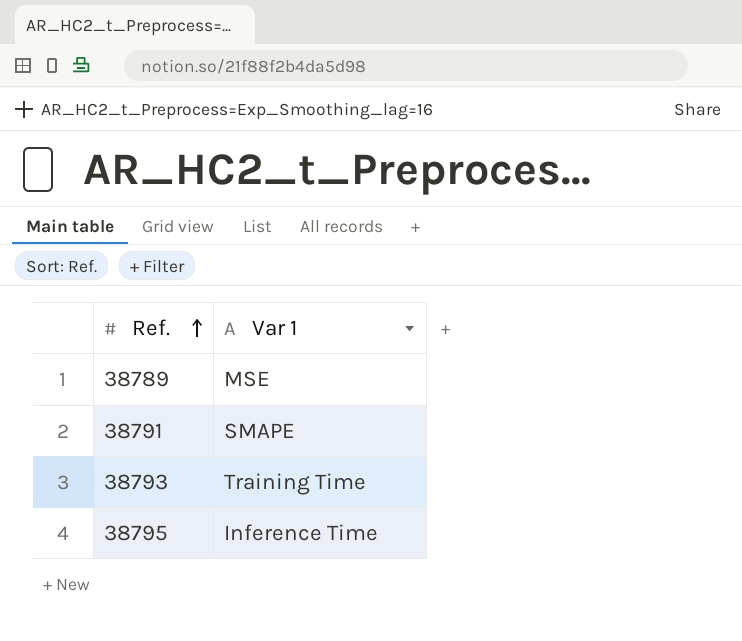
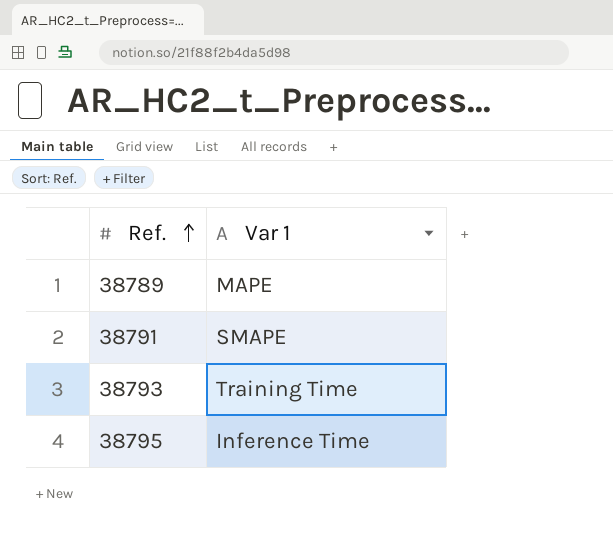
38789 | Var 1: MSE -> MAPE

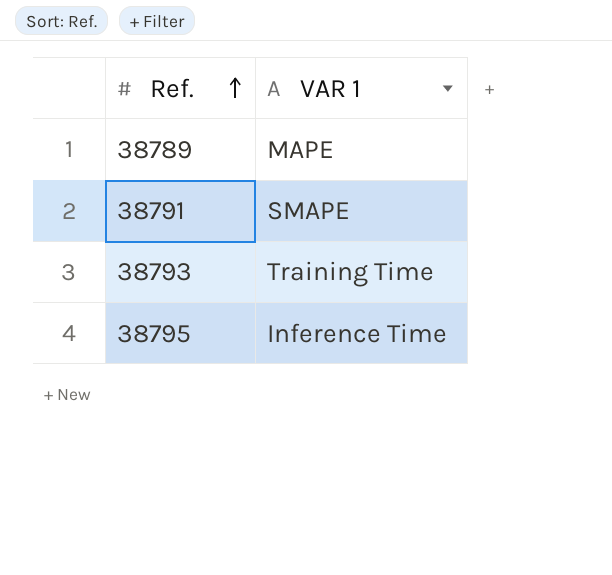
column name: Var 1 -> VAR 1

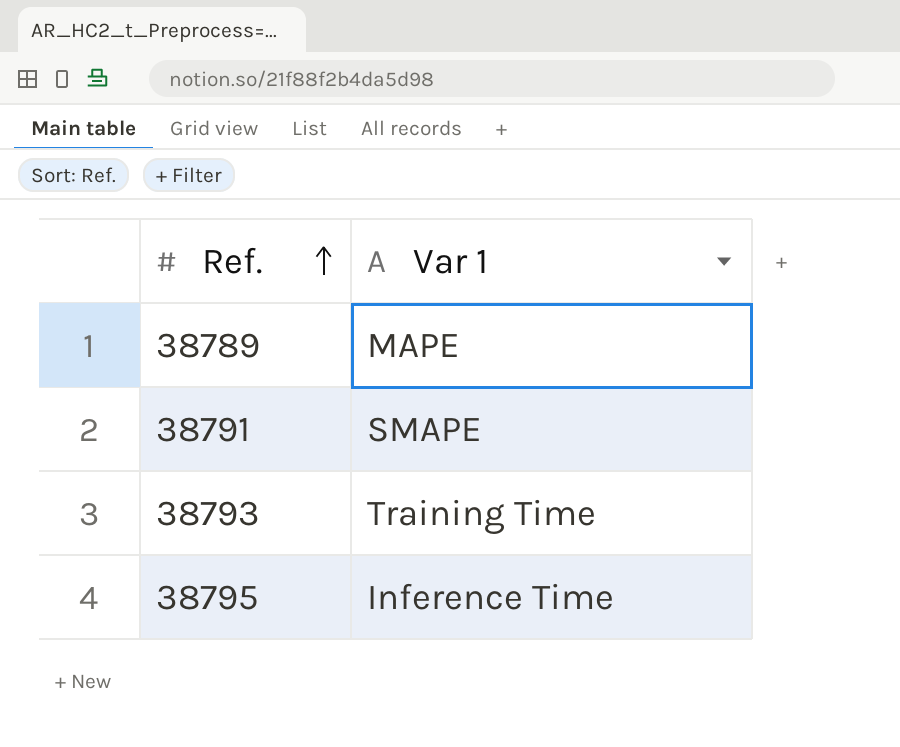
column name: VAR 1 -> Var 1

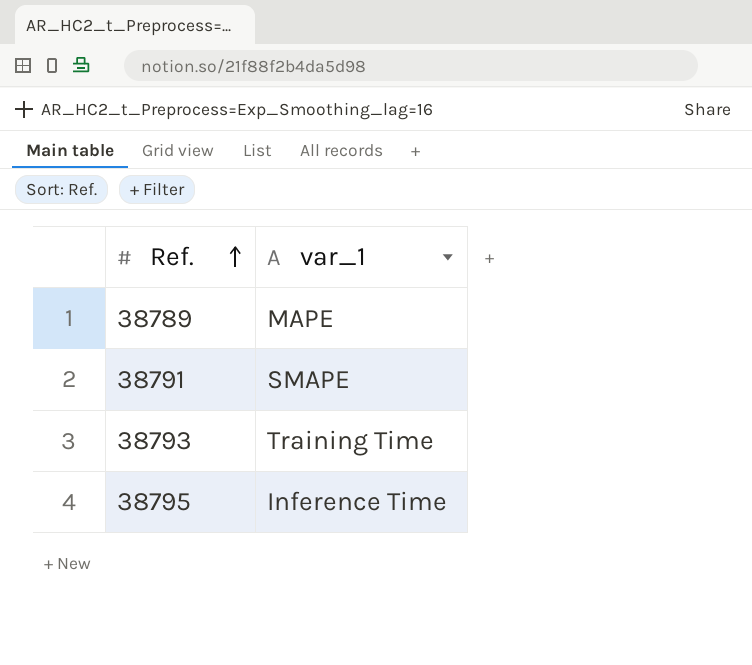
column name: Var 1 -> var_1

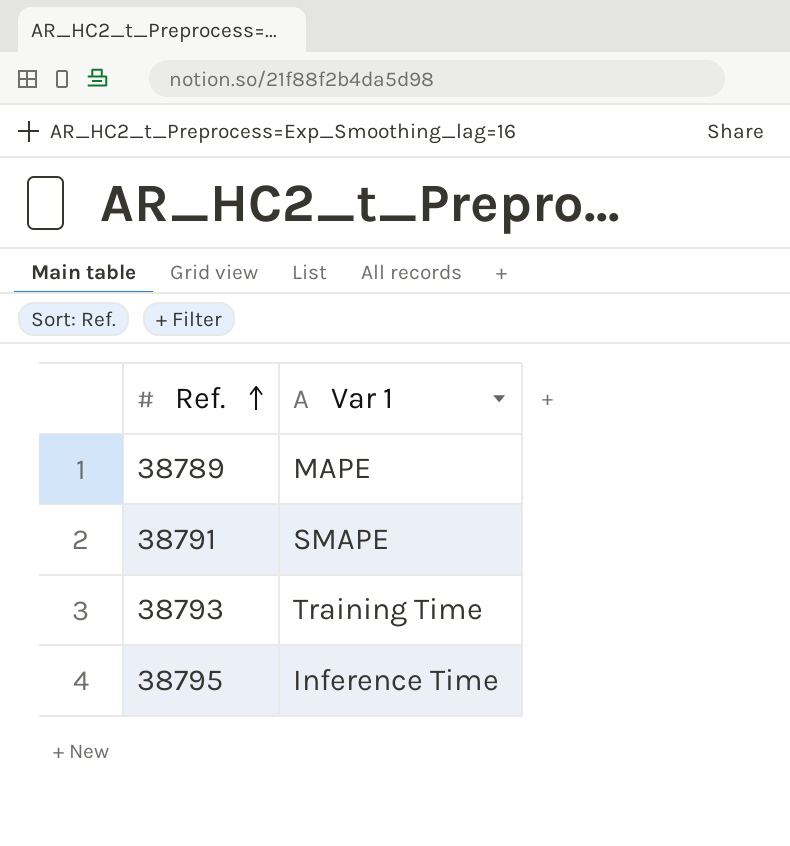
column name: var_1 -> Var 1

